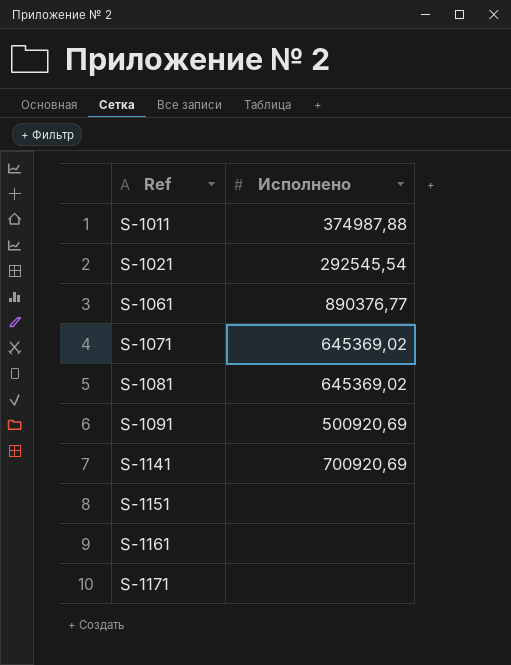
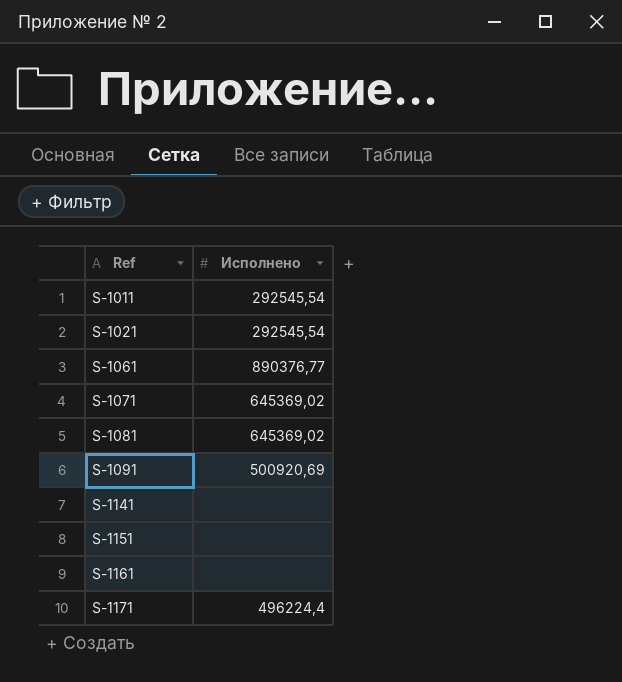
S-1011 | Исполнено: 374987,88 -> 292545,54
S-1141 | Исполнено: 700920,69 -> none
S-1171 | Исполнено: none -> 496224,4

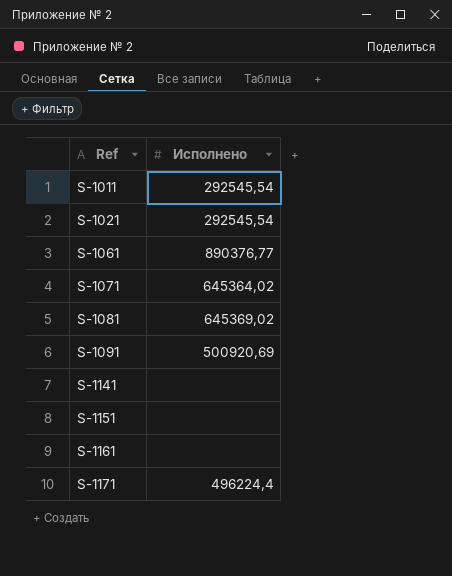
S-1071 | Исполнено: 645369,02 -> 645364,02

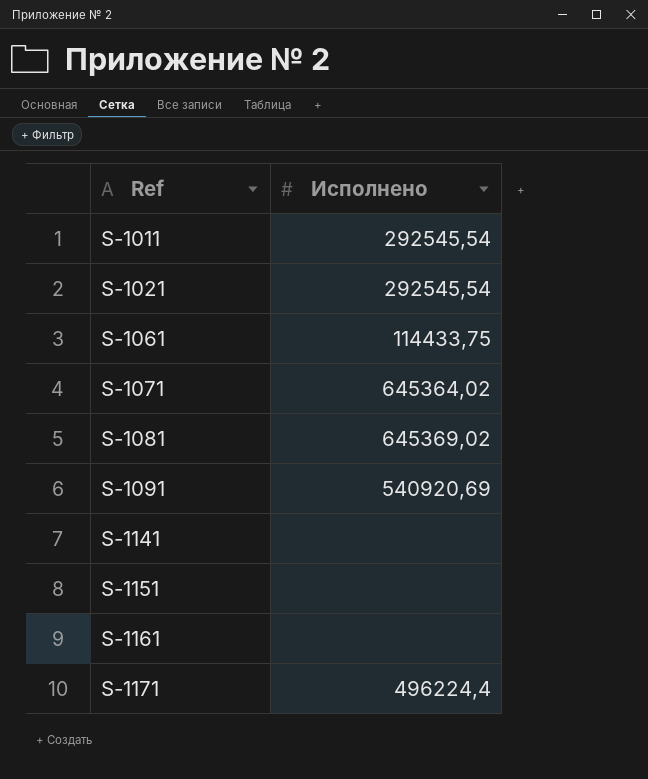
S-1061 | Исполнено: 890376,77 -> 114433,75
S-1091 | Исполнено: 500920,69 -> 540920,69

